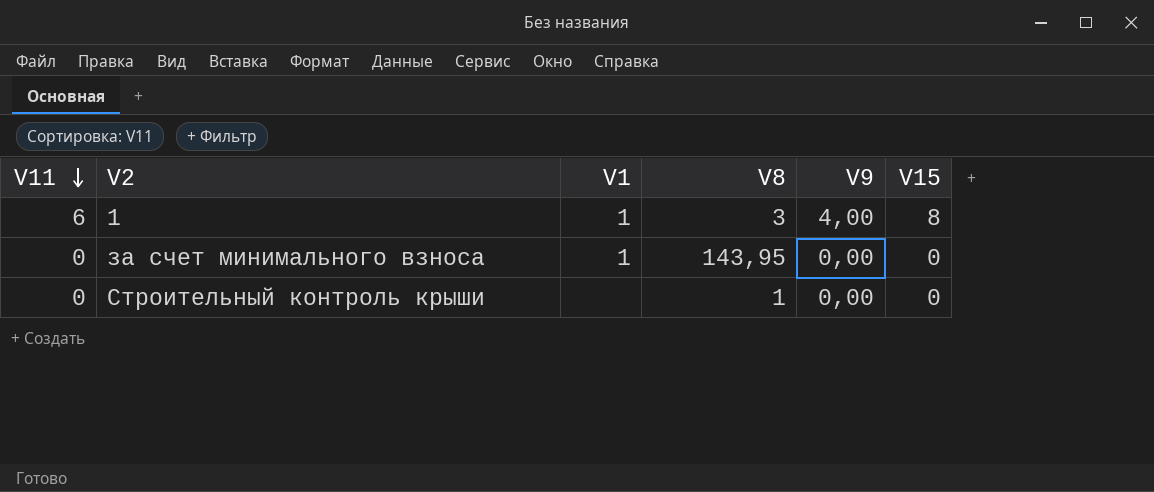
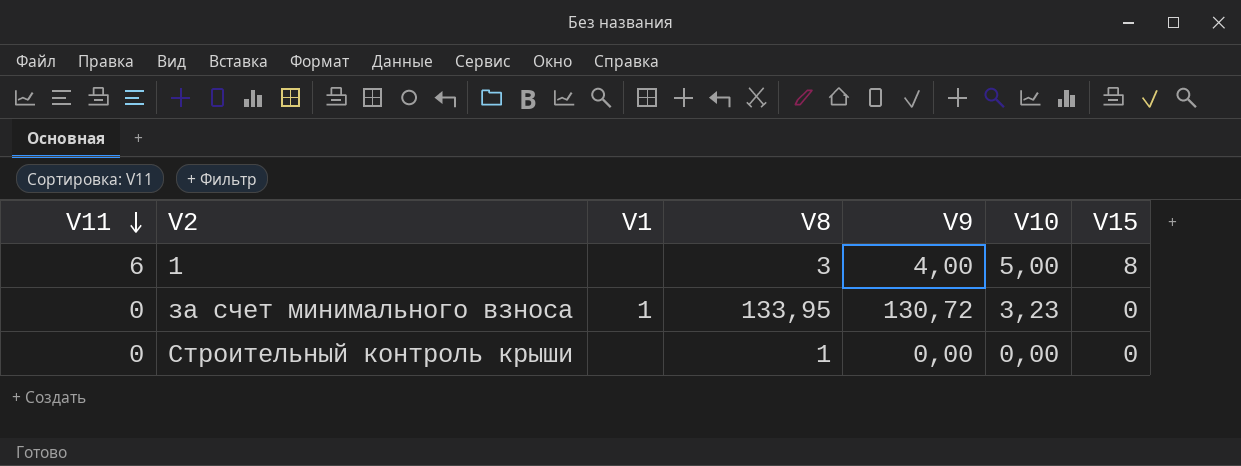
column V10 | position: none -> 6
1 | V1: 1 -> none
за счет минимального взноса | V8: 143,95 -> 133,95
за счет минимального взноса | V9: 0,00 -> 130,72

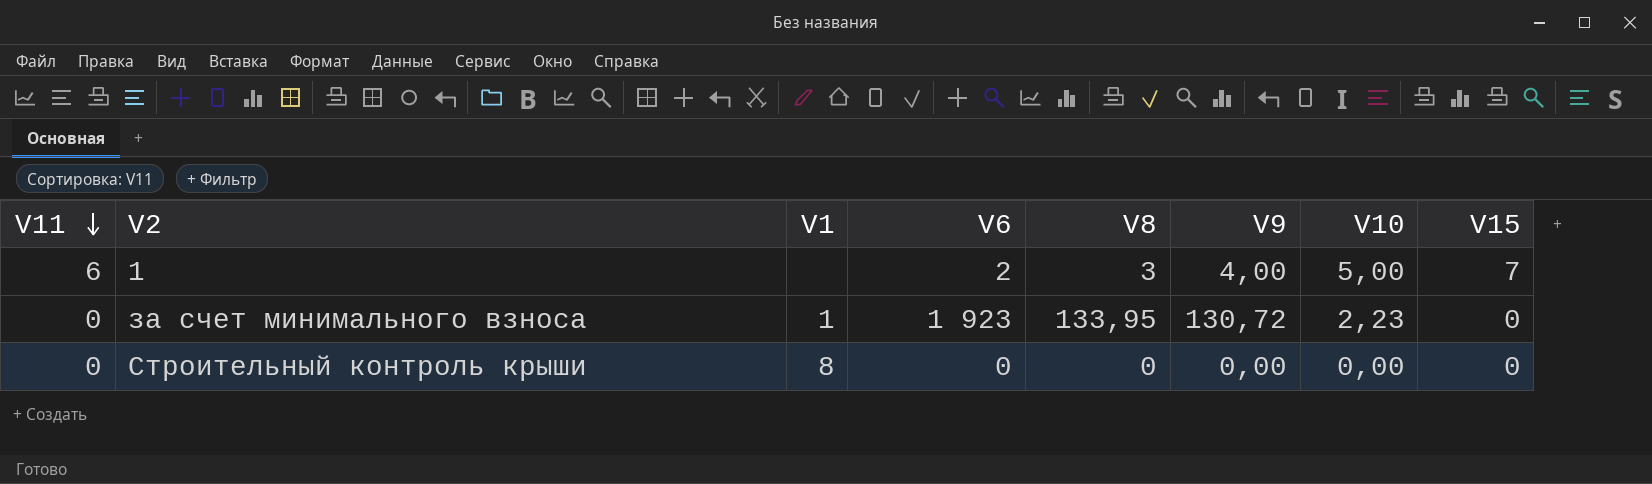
column V6 | position: none -> 4
1 | V15: 8 -> 7
за счет минимального взноса | V10: 3,23 -> 2,23
Строительный контроль крыши | V1: none -> 8
Строительный контроль крыши | V8: 1 -> 0

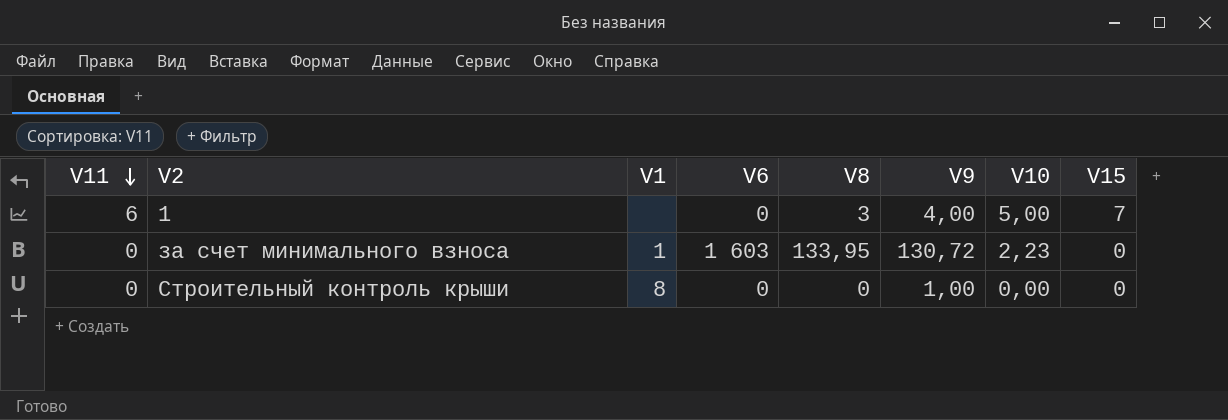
1 | V6: 2 -> 0
за счет минимального взноса | V6: 1 923 -> 1 603
Строительный контроль крыши | V9: 0,00 -> 1,00

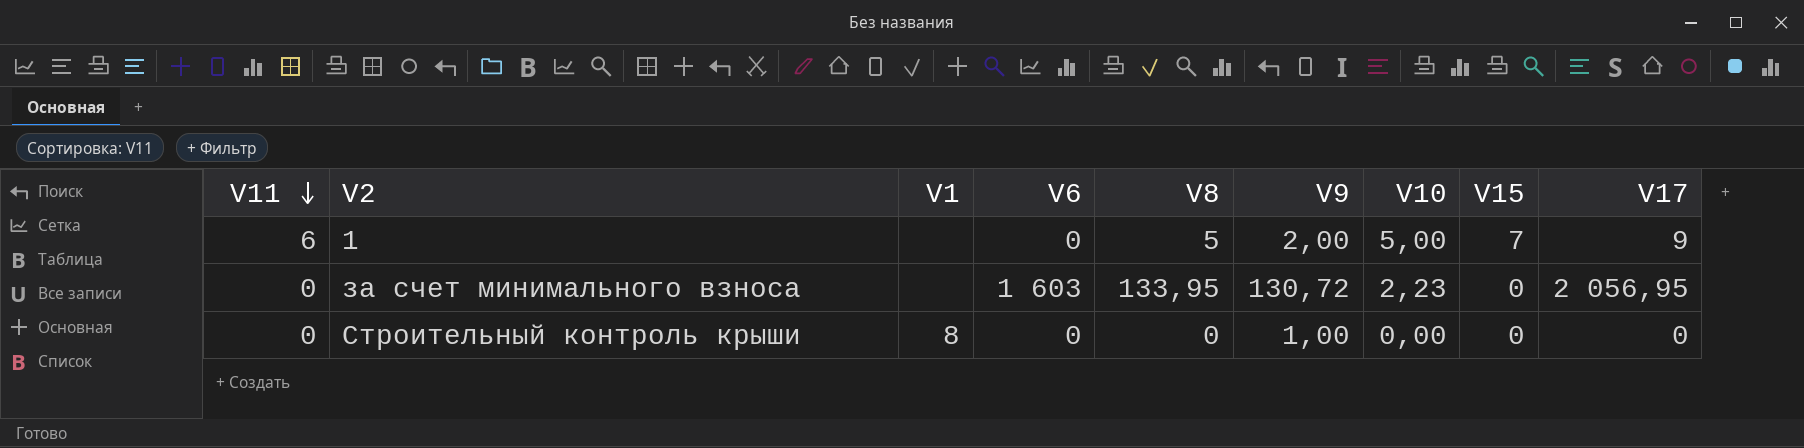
column V17 | position: none -> 9
1 | V8: 3 -> 5
1 | V9: 4,00 -> 2,00
за счет минимального взноса | V1: 1 -> none

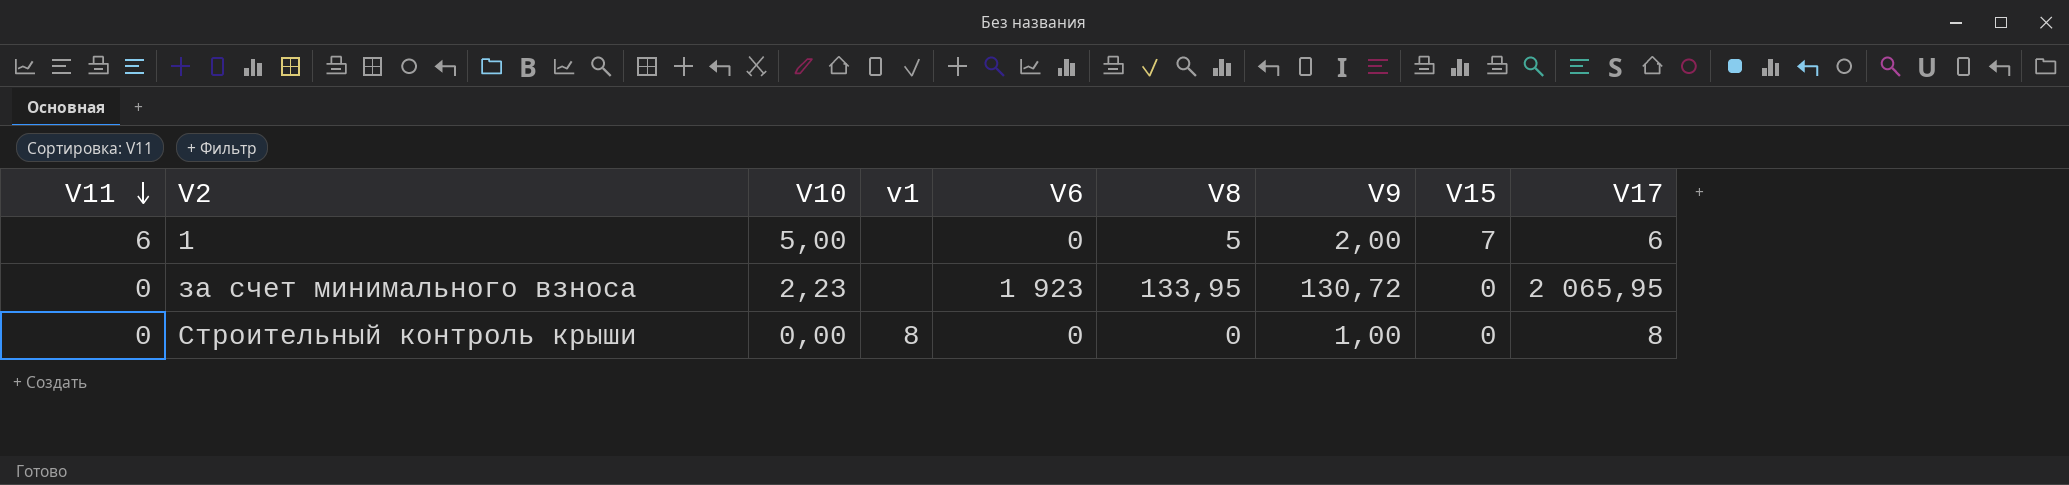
column V10 | position: 7 -> 3
column name: V1 -> v1
1 | V17: 9 -> 6
за счет минимального взноса | V6: 1 603 -> 1 923
за счет минимального взноса | V17: 2 056,95 -> 2 065,95
Строительный контроль крыши | V17: 0 -> 8

